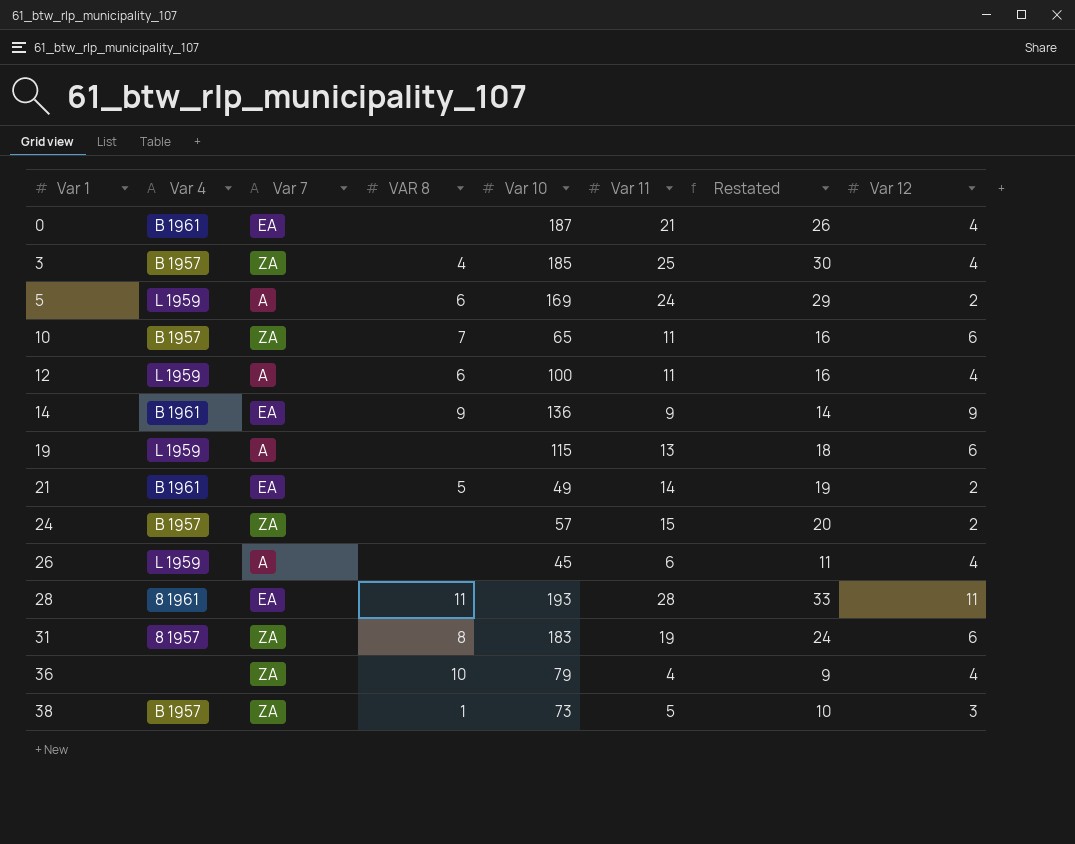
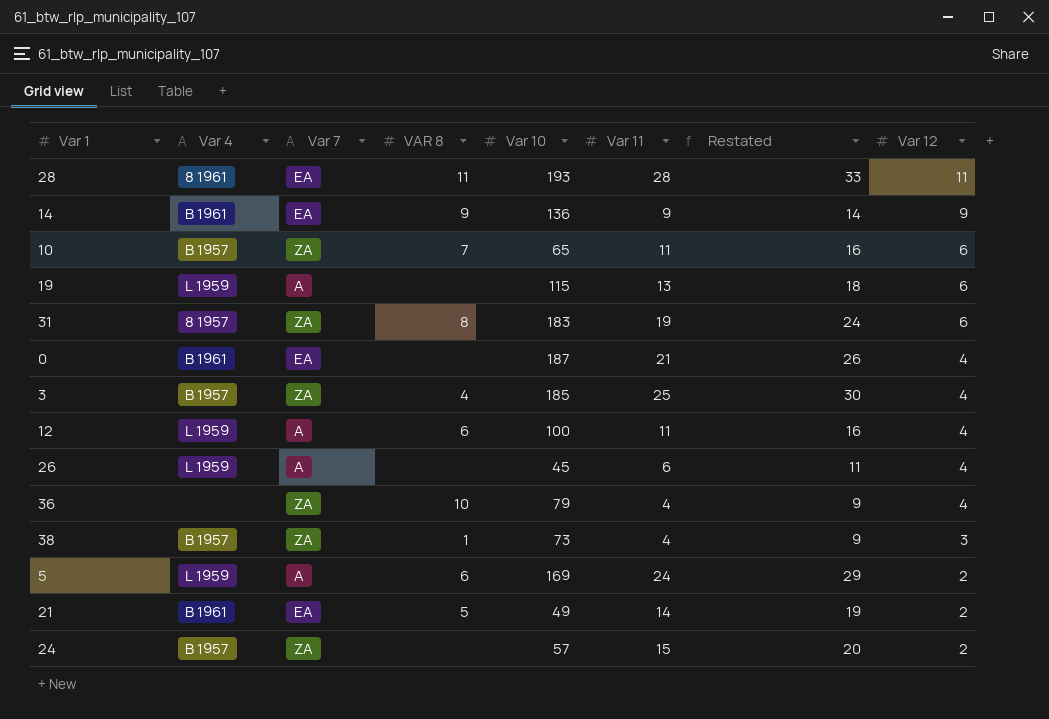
row order: Var 1 ascending -> Var 12 descending
38 | Var 11: 5 -> 4
38 | Restated: 10 -> 9

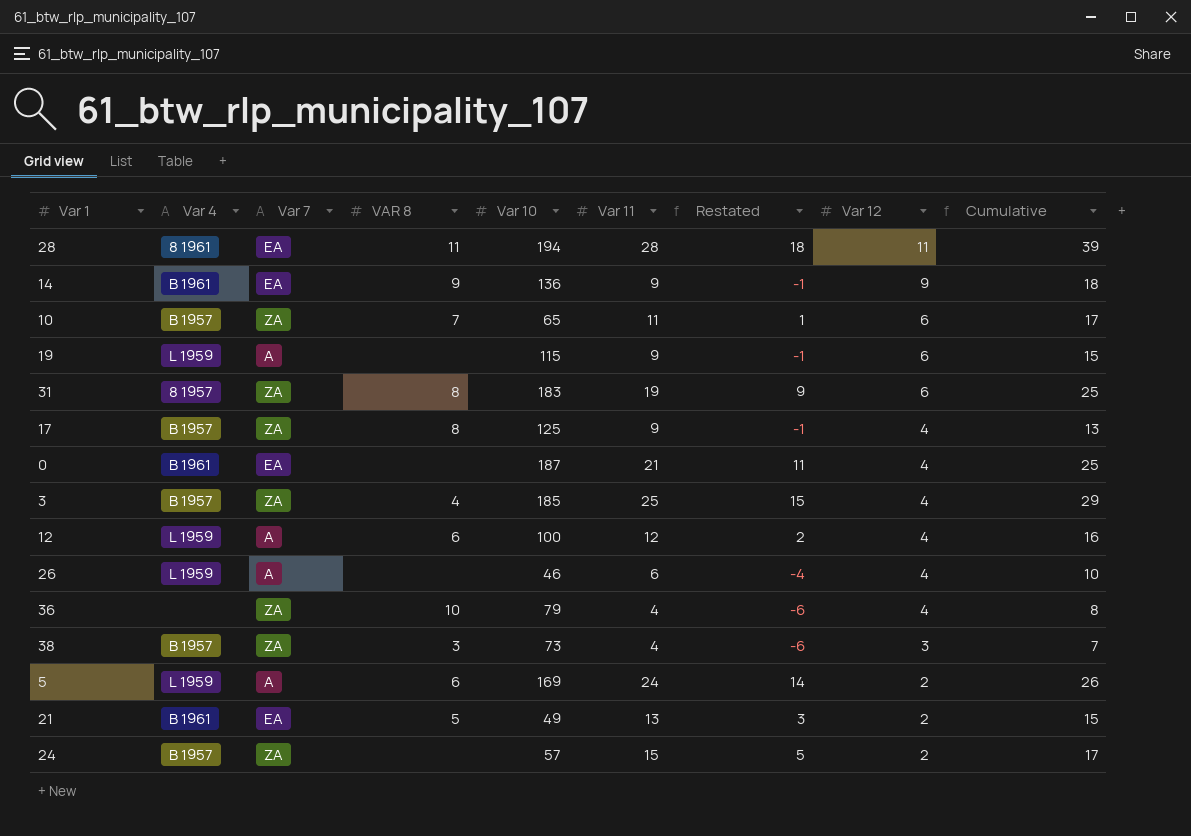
column Restated | formula: [Var 11] + 5 -> [Var 11] - 10
column Cumulative | formula: none -> [Var 11] + [Var 12]
28 | Var 10: 193 -> 194
19 | Var 11: 13 -> 9
row 17: none -> B 1957 | ZA | 8 | 125 | 9 | -1 | 4 | 13
12 | Var 11: 11 -> 12
26 | Var 10: 45 -> 46
38 | VAR 8: 1 -> 3
21 | Var 11: 14 -> 13

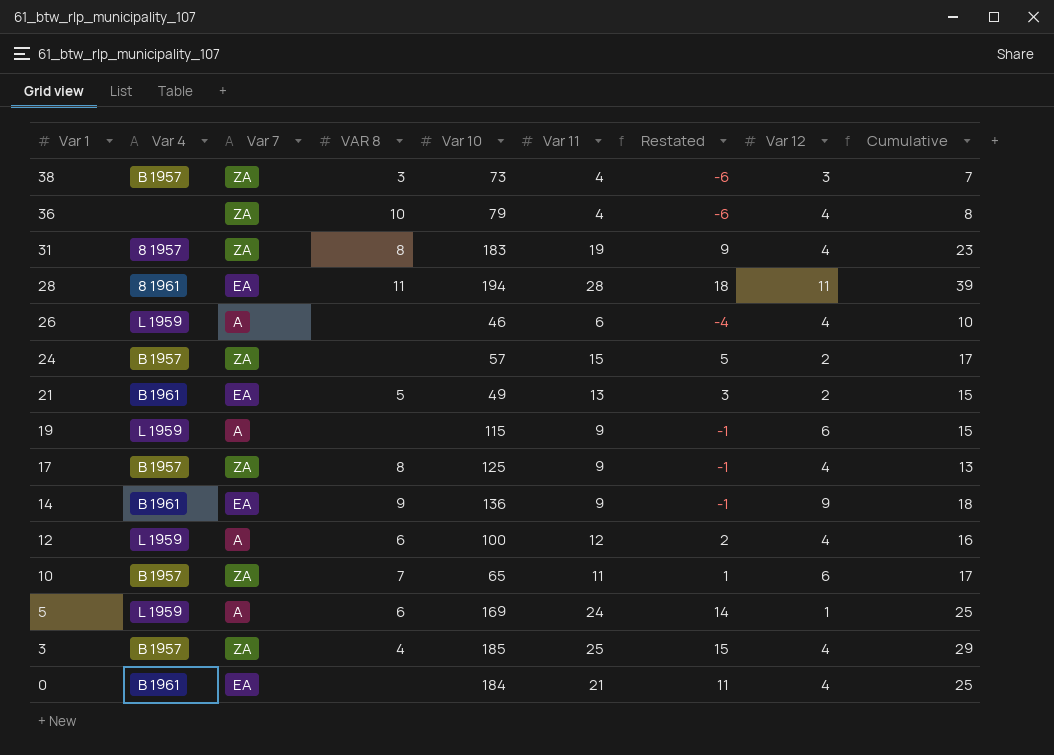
row order: Var 12 descending -> Var 1 descending
31 | Var 12: 6 -> 4
31 | Cumulative: 25 -> 23
5 | Var 12: 2 -> 1
5 | Cumulative: 26 -> 25
0 | Var 10: 187 -> 184

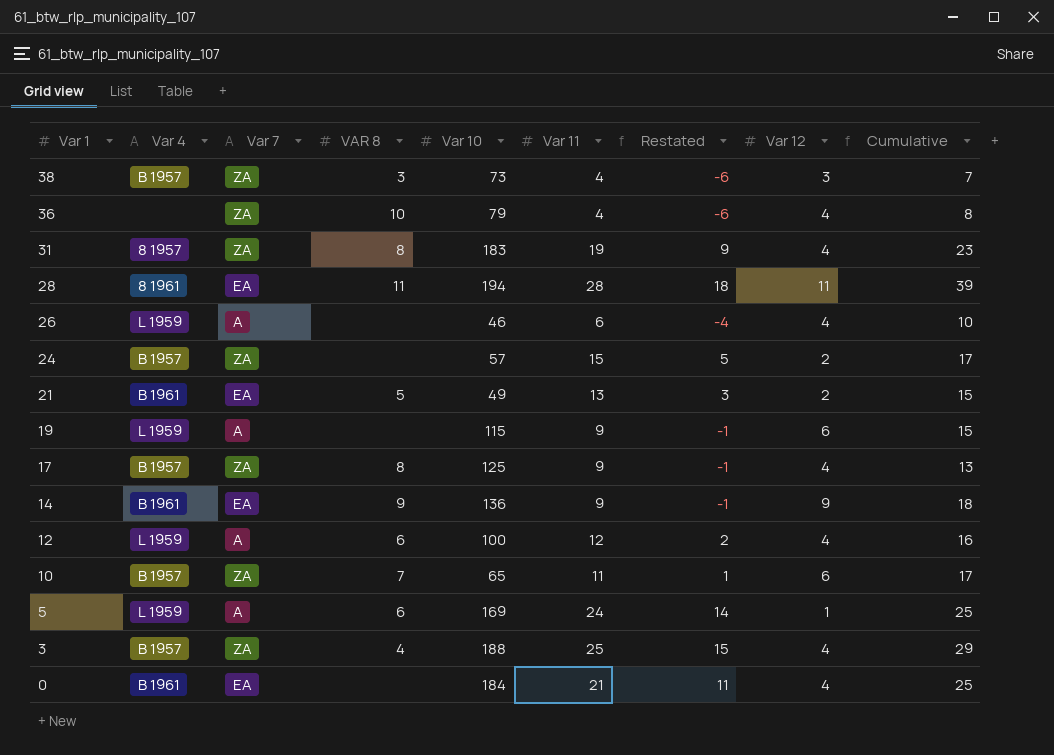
3 | Var 10: 185 -> 188

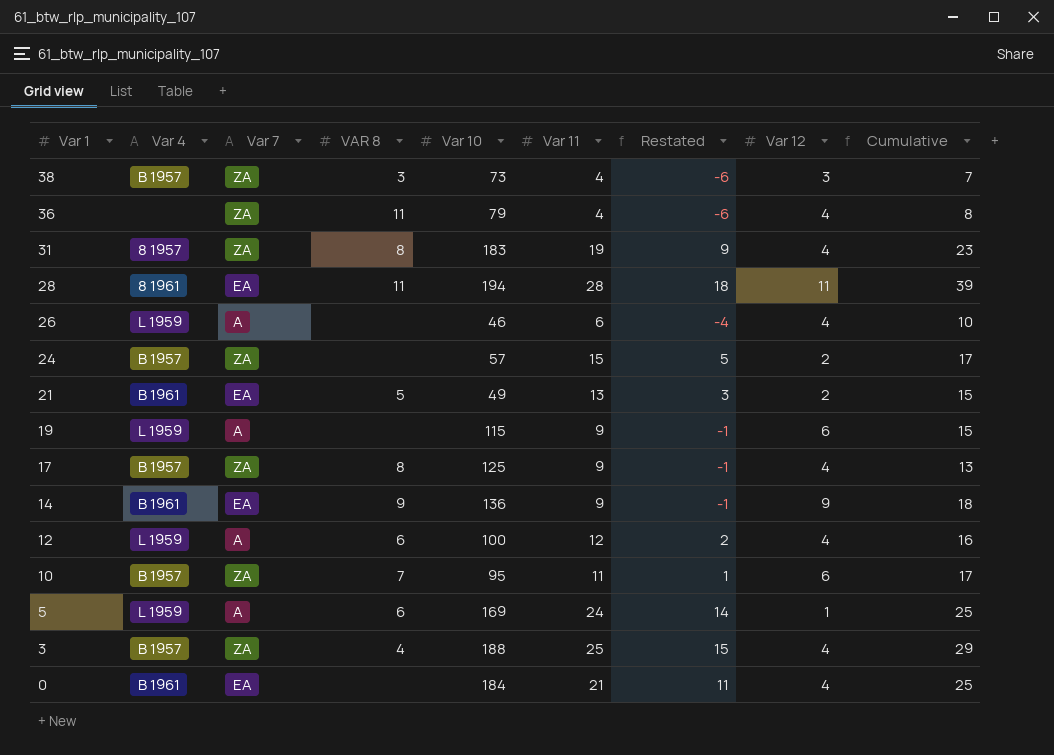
36 | VAR 8: 10 -> 11
10 | Var 10: 65 -> 95

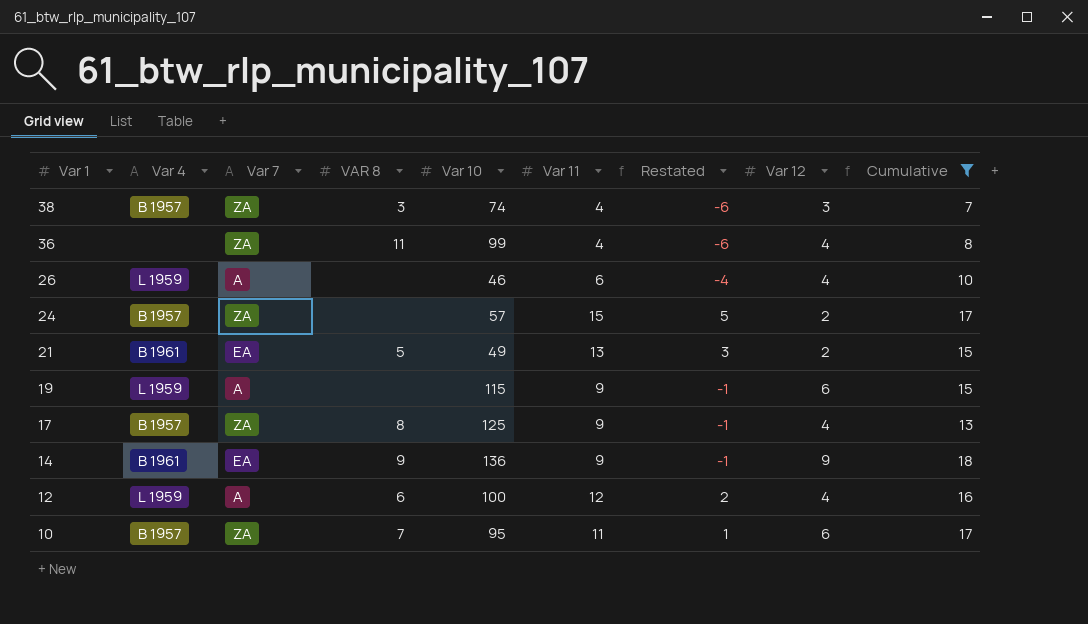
filter: none -> Cumulative <= 18
38 | Var 10: 73 -> 74
36 | Var 10: 79 -> 99

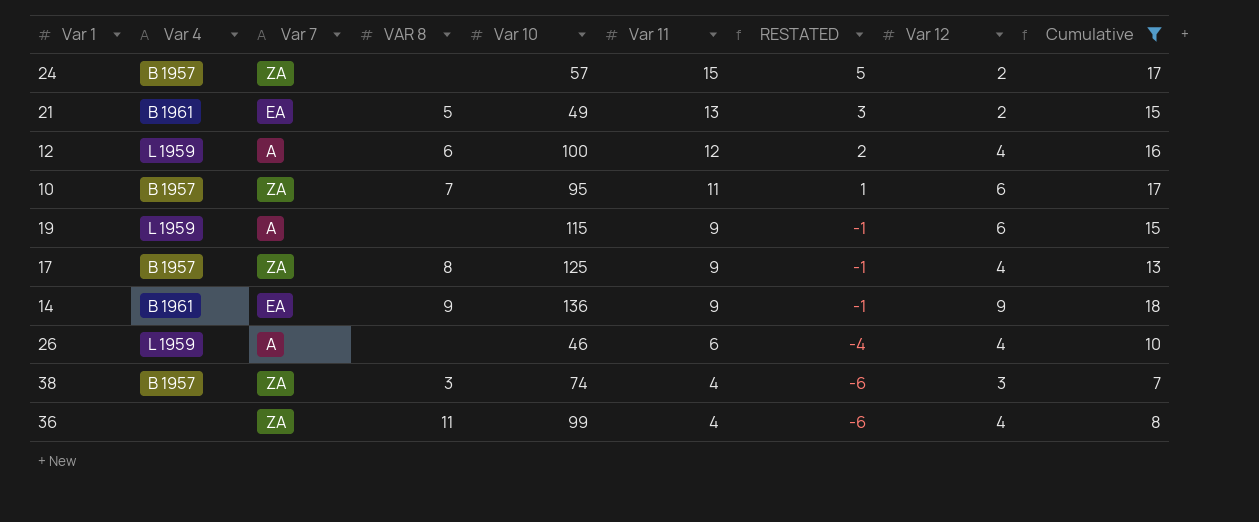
row order: Var 1 descending -> Var 11 descending
column name: Restated -> RESTATED

